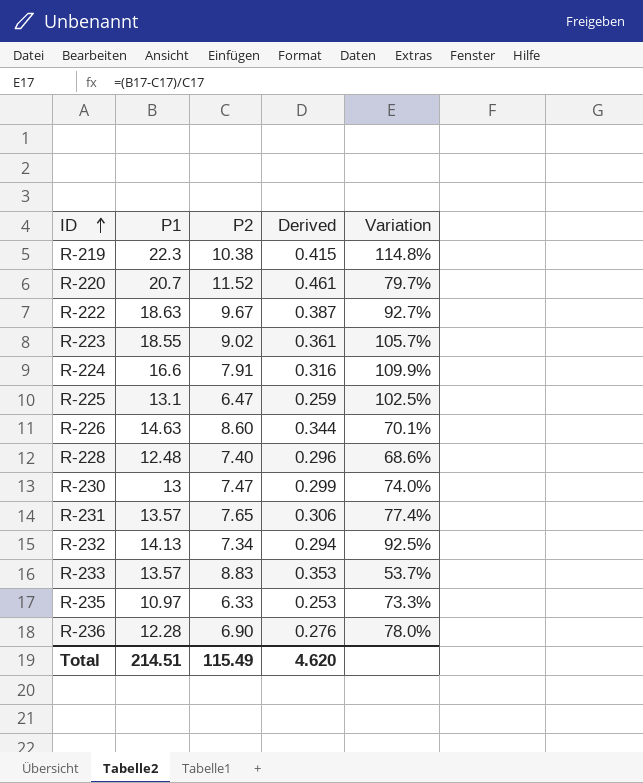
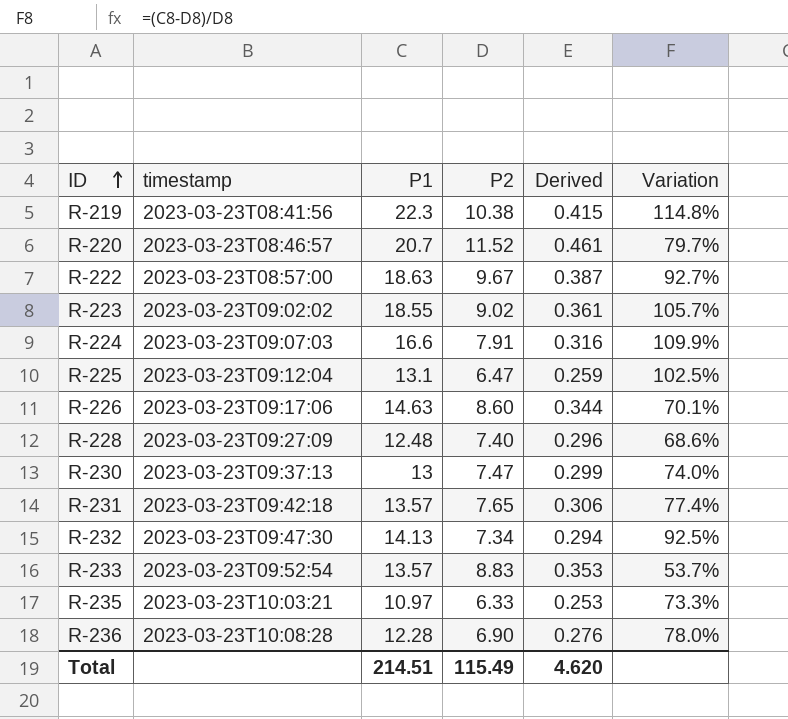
column timestamp | position: none -> 2

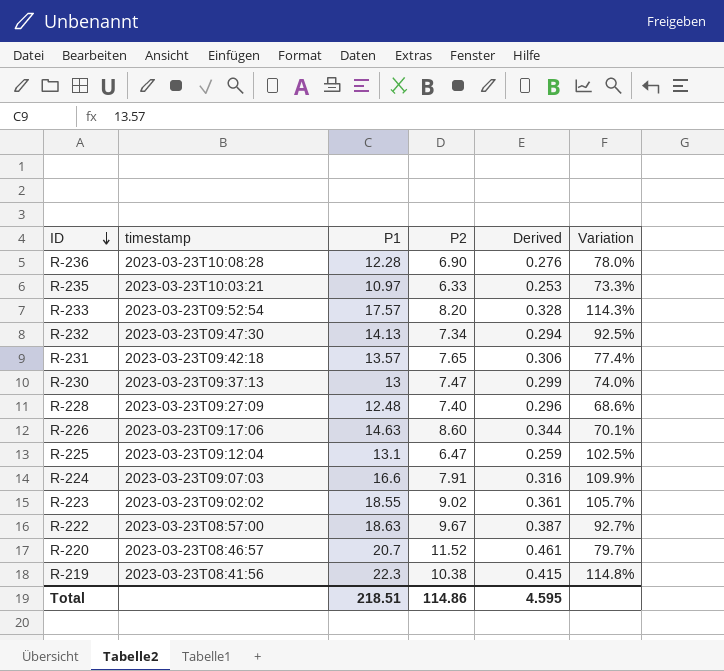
row order: ID ascending -> ID descending
R-233 | P1: 13.57 -> 17.57
R-233 | P2: 8.83 -> 8.20
R-233 | Derived: 0.353 -> 0.328
R-233 | Variation: 53.7% -> 114.3%
Total | P1: 214.51 -> 218.51
Total | P2: 115.49 -> 114.86
Total | Derived: 4.620 -> 4.595

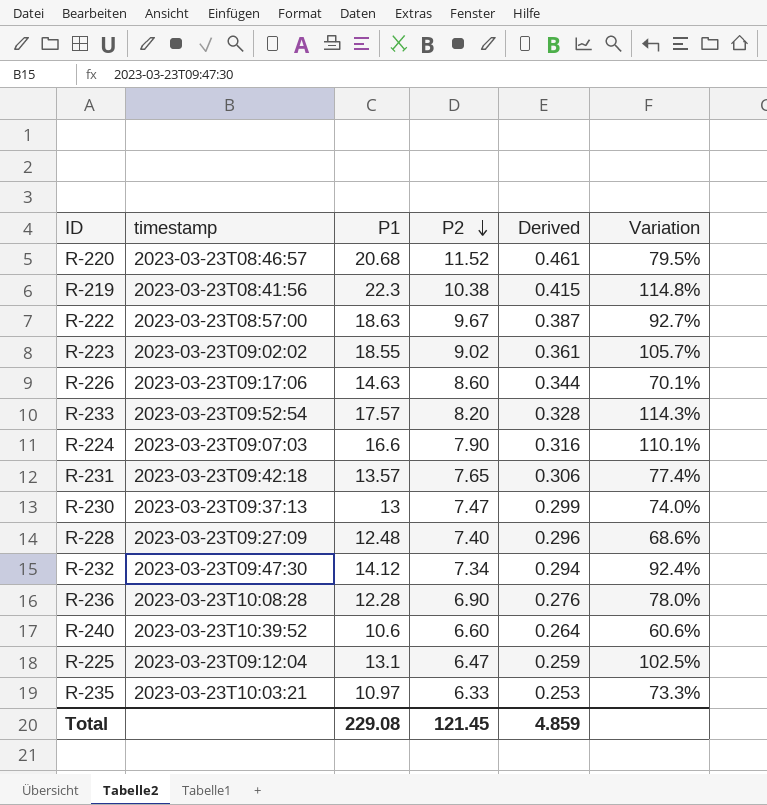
row order: ID descending -> P2 descending
R-220 | P1: 20.7 -> 20.68
R-220 | Variation: 79.7% -> 79.5%
R-224 | P2: 7.91 -> 7.90
R-224 | Variation: 109.9% -> 110.1%
R-232 | P1: 14.13 -> 14.12
R-232 | Variation: 92.5% -> 92.4%
row R-240: none -> 2023-03-23T10:39:52 | 10.6 | 6.60 | 0.264 | 60.6%
Total | P1: 218.51 -> 229.08
Total | P2: 114.86 -> 121.45
Total | Derived: 4.595 -> 4.859

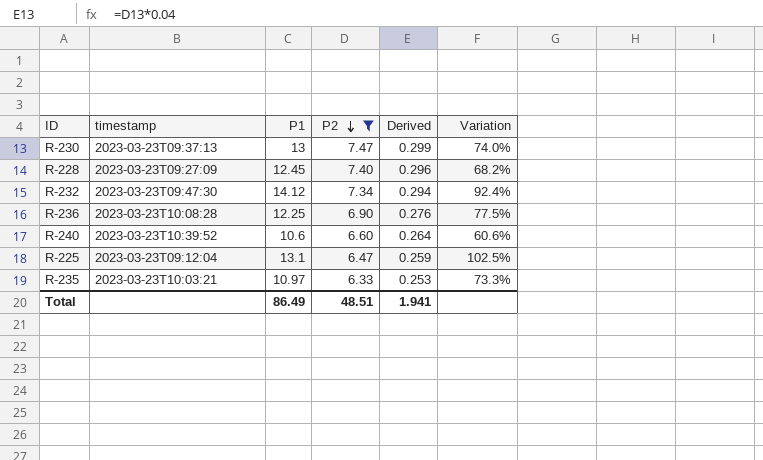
filter: none -> P2 <= 7.47
R-228 | P1: 12.48 -> 12.45
R-228 | Variation: 68.6% -> 68.2%
R-236 | P1: 12.28 -> 12.25
R-236 | Variation: 78.0% -> 77.5%
Total | P1: 229.08 -> 86.49
Total | P2: 121.45 -> 48.51
Total | Derived: 4.859 -> 1.941

